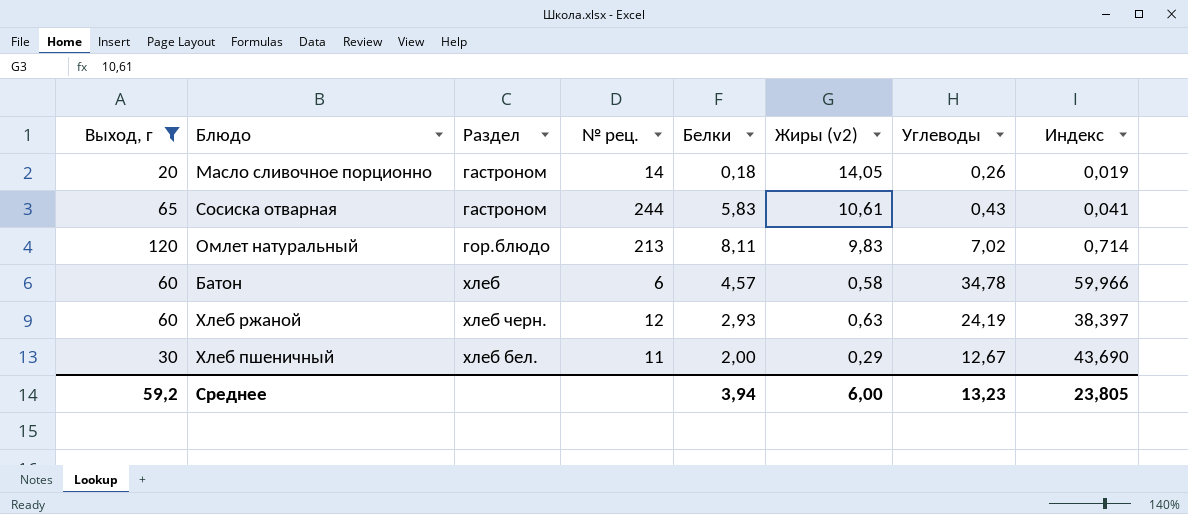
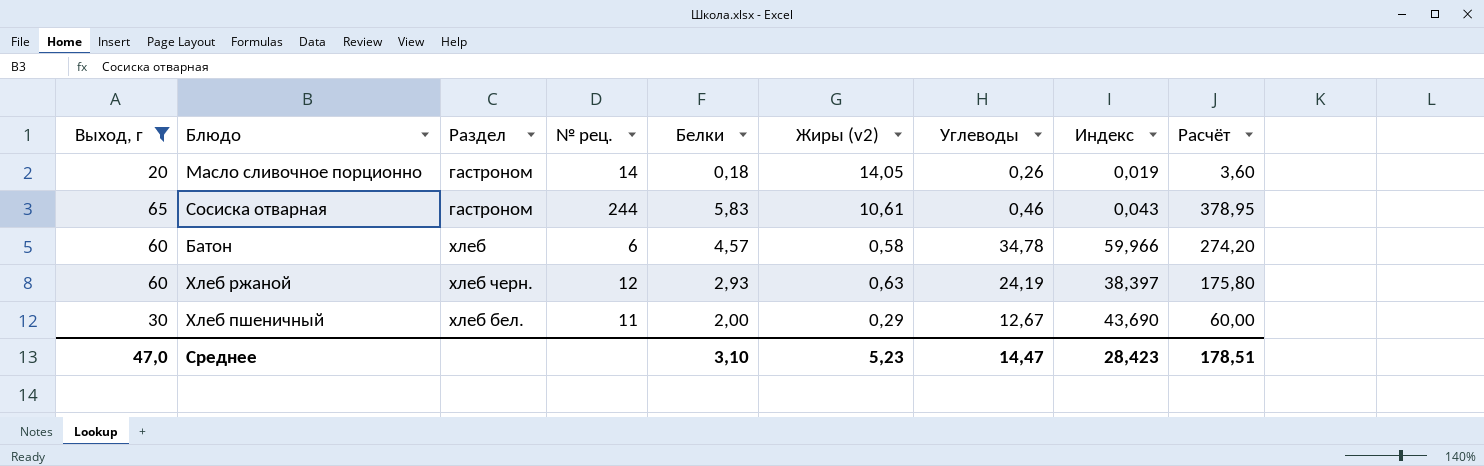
column Расчёт | formula: none -> [Выход, г] * [Белки]
row Омлет натуральный: 120 | гор.блюдо | 213 | 8,11 | 9,83 | 7,02 | 0,714 -> none
Сосиска отварная | Углеводы: 0,43 -> 0,46
Сосиска отварная | Индекс: 0,041 -> 0,043
Среднее | Выход, г: 59,2 -> 47,0
Среднее | Белки: 3,94 -> 3,10
Среднее | Жиры (v2): 6,00 -> 5,23
Среднее | Углеводы: 13,23 -> 14,47
Среднее | Индекс: 23,805 -> 28,423

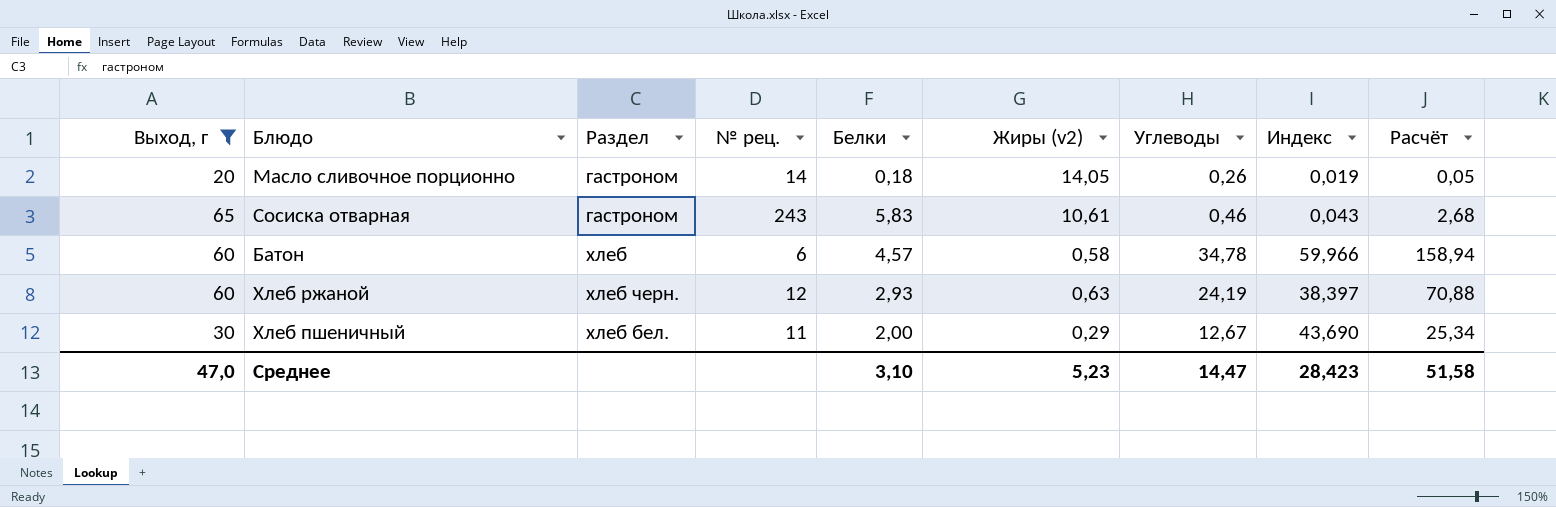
column Расчёт | formula: [Выход, г] * [Белки] -> [Белки] * [Углеводы]
Сосиска отварная | № рец.: 244 -> 243
Среднее | Расчёт: 178,51 -> 51,58

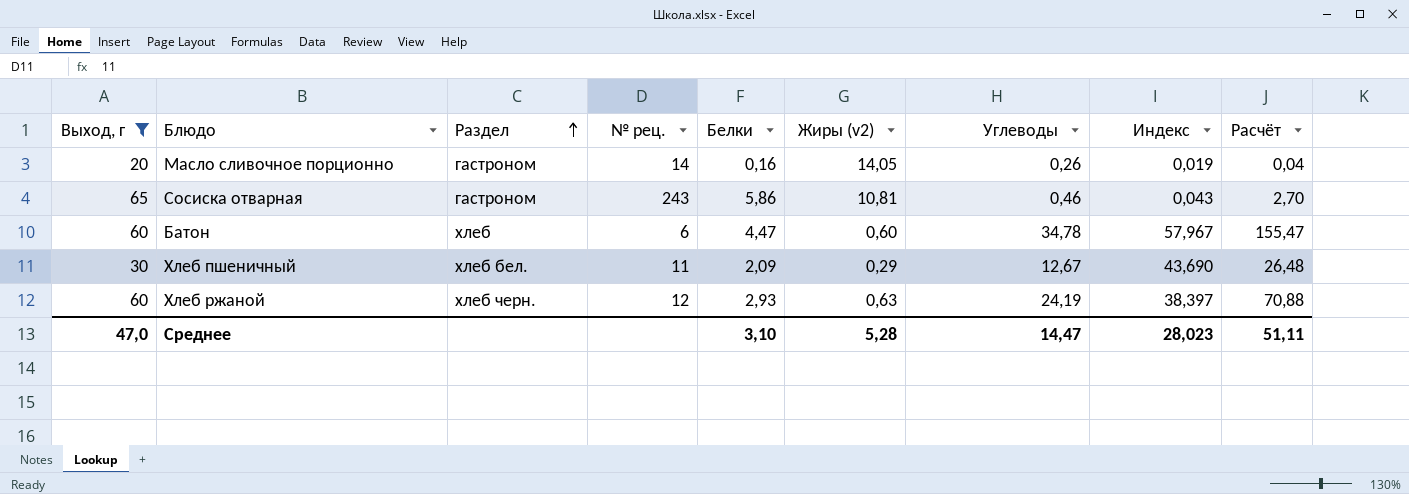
row order: none -> Раздел ascending
Масло сливочное порционно | Белки: 0,18 -> 0,16
Масло сливочное порционно | Расчёт: 0,05 -> 0,04
Сосиска отварная | Белки: 5,83 -> 5,86
Сосиска отварная | Жиры (v2): 10,61 -> 10,81
Сосиска отварная | Расчёт: 2,68 -> 2,70
Батон | Белки: 4,57 -> 4,47
Батон | Жиры (v2): 0,58 -> 0,60
Батон | Индекс: 59,966 -> 57,967
Батон | Расчёт: 158,94 -> 155,47
Хлеб пшеничный | Белки: 2,00 -> 2,09
Хлеб пшеничный | Расчёт: 25,34 -> 26,48
Среднее | Жиры (v2): 5,23 -> 5,28
Среднее | Индекс: 28,423 -> 28,023
Среднее | Расчёт: 51,58 -> 51,11

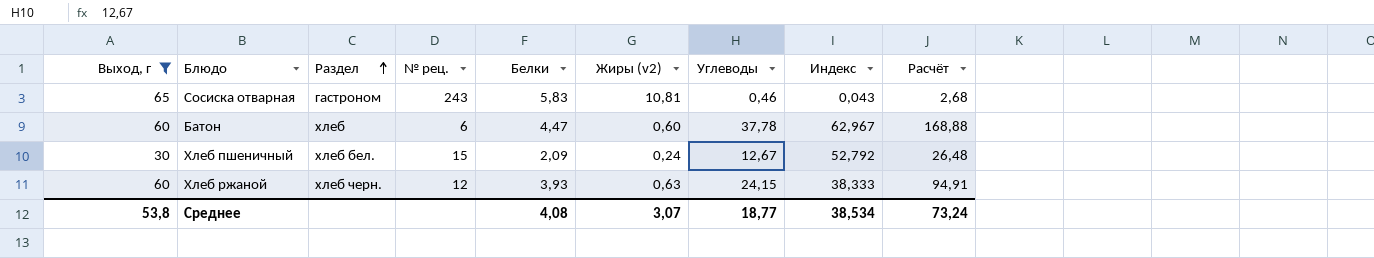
row Масло сливочное порционно: 20 | гастроном | 14 | 0,16 | 14,05 | 0,26 | 0,019 | 0,04 -> none
Сосиска отварная | Белки: 5,86 -> 5,83
Сосиска отварная | Расчёт: 2,70 -> 2,68
Батон | Углеводы: 34,78 -> 37,78
Батон | Индекс: 57,967 -> 62,967
Батон | Расчёт: 155,47 -> 168,88
Хлеб пшеничный | № рец.: 11 -> 15
Хлеб пшеничный | Жиры (v2): 0,29 -> 0,24
Хлеб пшеничный | Индекс: 43,690 -> 52,792
Хлеб ржаной | Белки: 2,93 -> 3,93
Хлеб ржаной | Углеводы: 24,19 -> 24,15
Хлеб ржаной | Индекс: 38,397 -> 38,333
Хлеб ржаной | Расчёт: 70,88 -> 94,91
Среднее | Выход, г: 47,0 -> 53,8
Среднее | Белки: 3,10 -> 4,08
Среднее | Жиры (v2): 5,28 -> 3,07
Среднее | Углеводы: 14,47 -> 18,77
Среднее | Индекс: 28,023 -> 38,534
Среднее | Расчёт: 51,11 -> 73,24

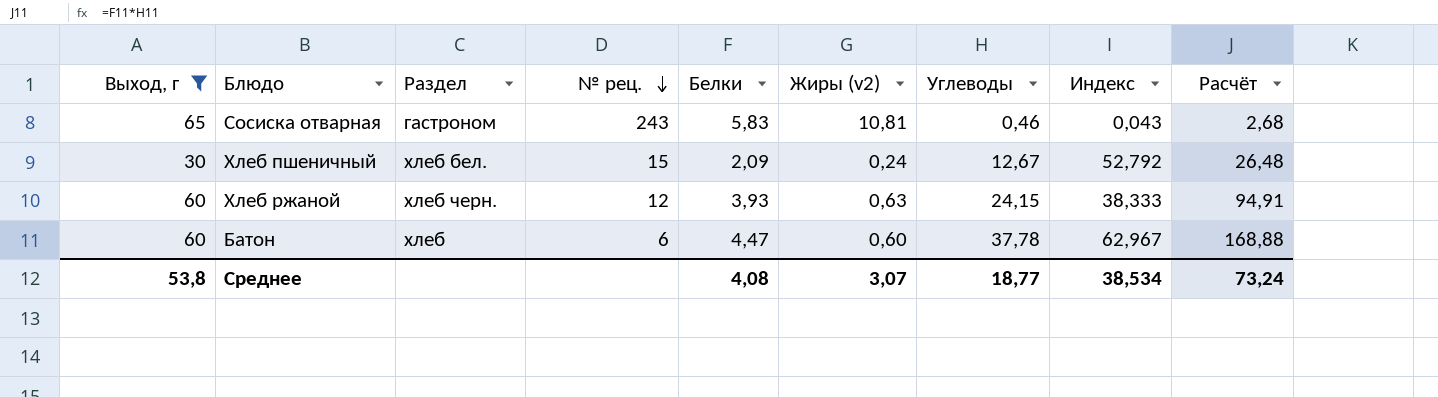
row order: Раздел ascending -> № рец. descending

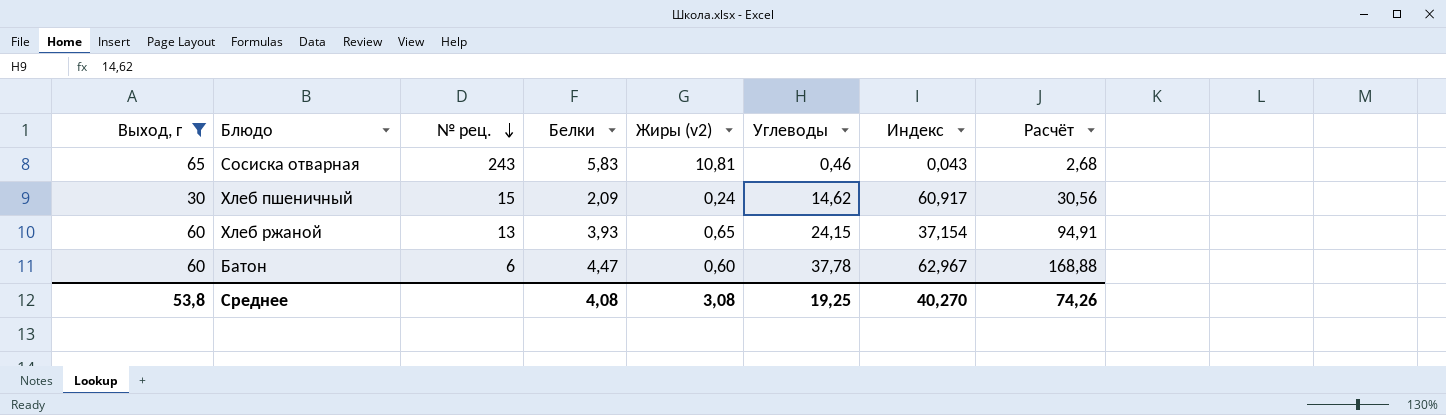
column Раздел | position: 3 -> none
Хлеб пшеничный | Углеводы: 12,67 -> 14,62
Хлеб пшеничный | Индекс: 52,792 -> 60,917
Хлеб пшеничный | Расчёт: 26,48 -> 30,56
Хлеб ржаной | № рец.: 12 -> 13
Хлеб ржаной | Жиры (v2): 0,63 -> 0,65
Хлеб ржаной | Индекс: 38,333 -> 37,154
Среднее | Жиры (v2): 3,07 -> 3,08
Среднее | Углеводы: 18,77 -> 19,25
Среднее | Индекс: 38,534 -> 40,270
Среднее | Расчёт: 73,24 -> 74,26

